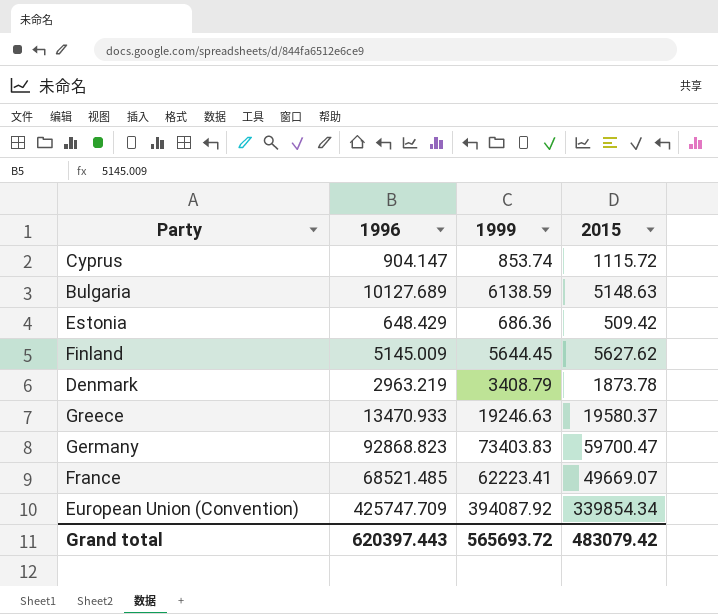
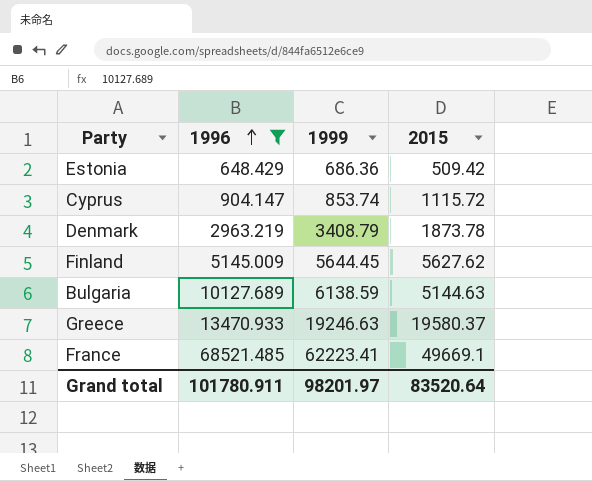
filter: none -> 1996 <= 68521.485
row order: none -> 1996 ascending
Bulgaria | 2015: 5148.63 -> 5144.63
France | 2015: 49669.07 -> 49669.1
Grand total | 1996: 620397.443 -> 101780.911
Grand total | 1999: 565693.72 -> 98201.97
Grand total | 2015: 483079.42 -> 83520.64

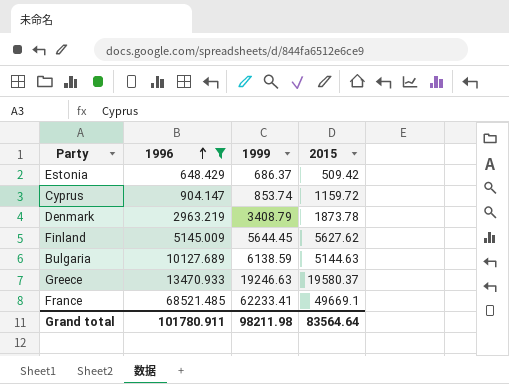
Estonia | 1999: 686.36 -> 686.37
Cyprus | 2015: 1115.72 -> 1159.72
France | 1999: 62223.41 -> 62233.41
Grand total | 1999: 98201.97 -> 98211.98
Grand total | 2015: 83520.64 -> 83564.64

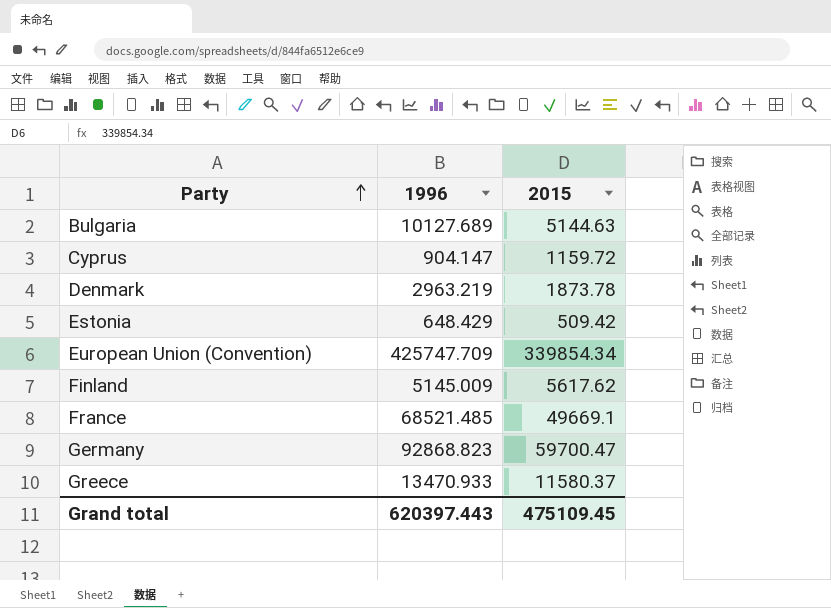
filter: 1996 <= 68521.485 -> none
row order: 1996 ascending -> Party ascending
column 1999 | position: 3 -> none
Finland | 2015: 5627.62 -> 5617.62
Greece | 2015: 19580.37 -> 11580.37
Grand total | 1996: 101780.911 -> 620397.443
Grand total | 2015: 83564.64 -> 475109.45

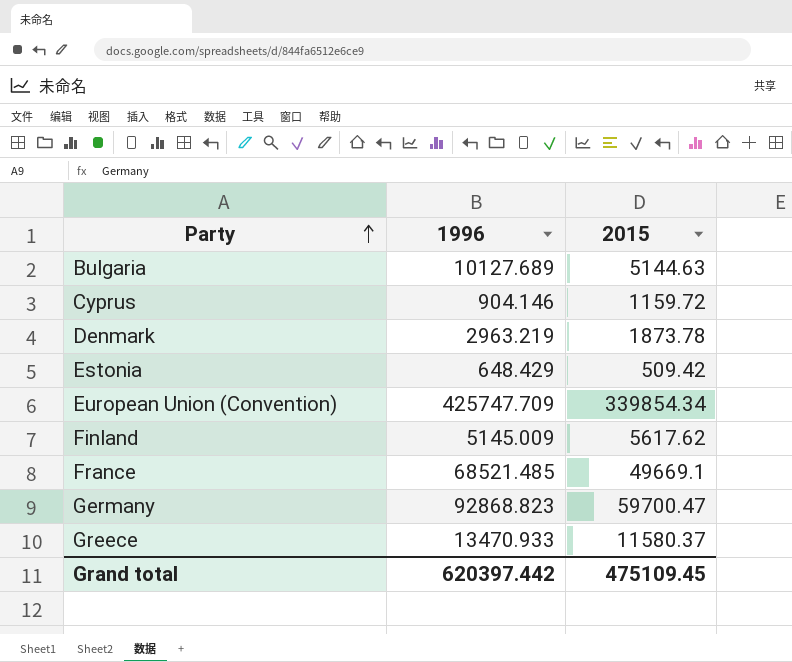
Cyprus | 1996: 904.147 -> 904.146
Grand total | 1996: 620397.443 -> 620397.442

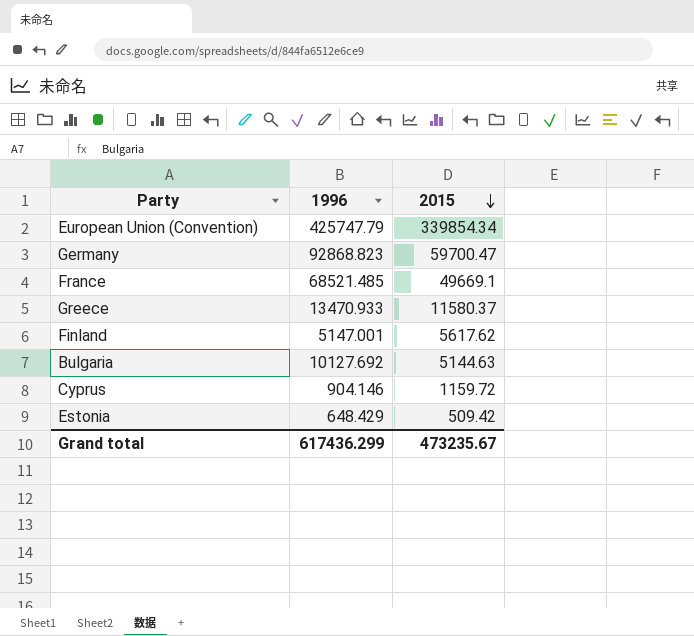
row order: Party ascending -> 2015 descending
row Denmark: 2963.219 | 1873.78 -> none
European Union (Convention) | 1996: 425747.709 -> 425747.79
Finland | 1996: 5145.009 -> 5147.001
Bulgaria | 1996: 10127.689 -> 10127.692
Grand total | 1996: 620397.442 -> 617436.299
Grand total | 2015: 475109.45 -> 473235.67

